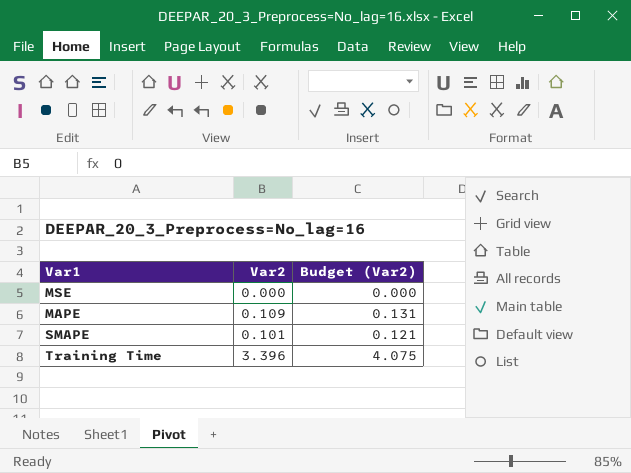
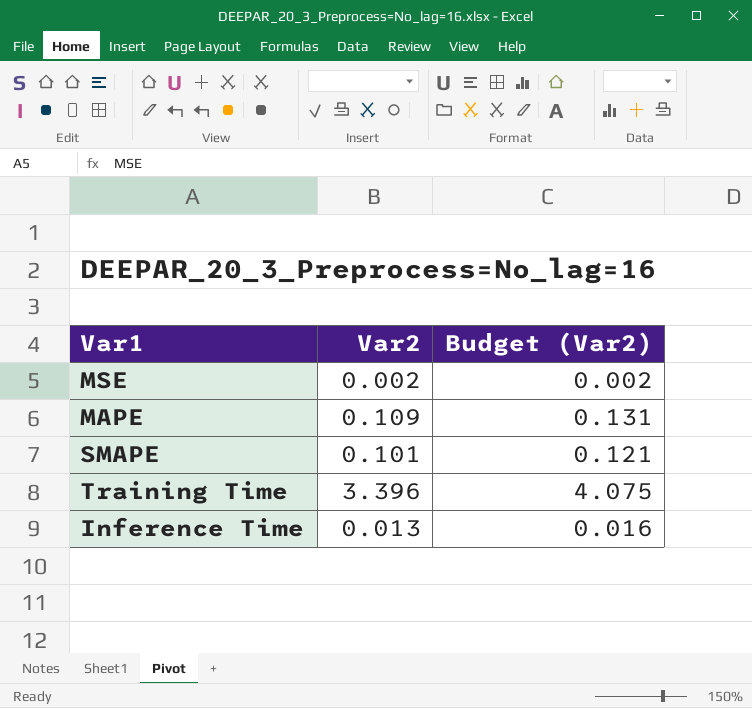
MSE | Var2: 0.000 -> 0.002
MSE | Budget (Var2): 0.000 -> 0.002
row Inference Time: none -> 0.013 | 0.016

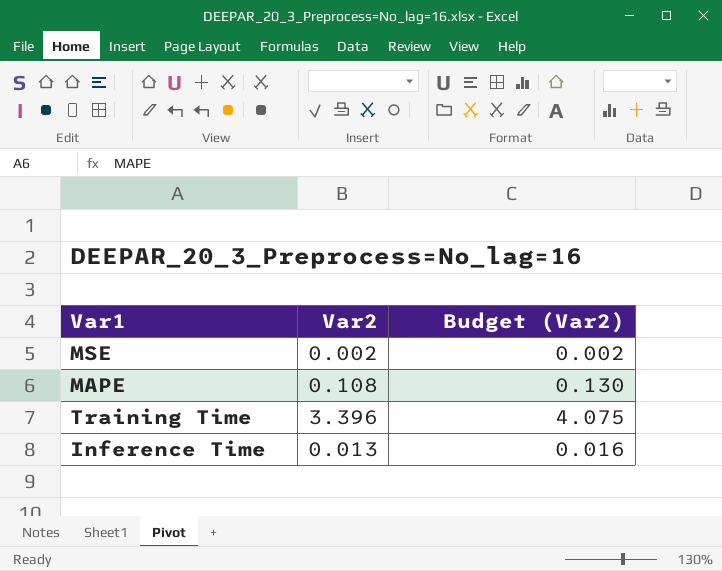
row SMAPE: 0.101 | 0.121 -> none
MAPE | Var2: 0.109 -> 0.108
MAPE | Budget (Var2): 0.131 -> 0.130

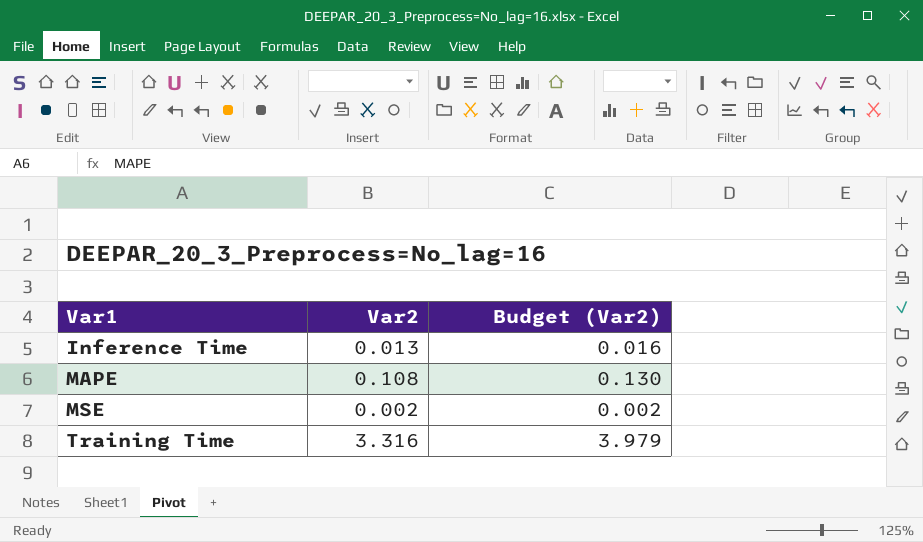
row order: none -> Var1 ascending
Training Time | Var2: 3.396 -> 3.316
Training Time | Budget (Var2): 4.075 -> 3.979

